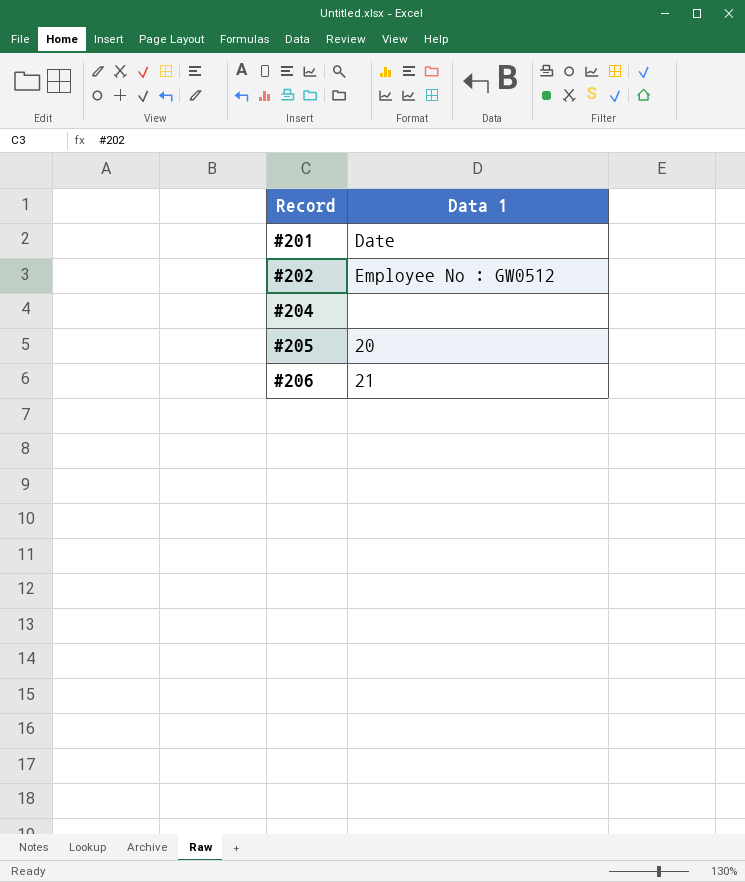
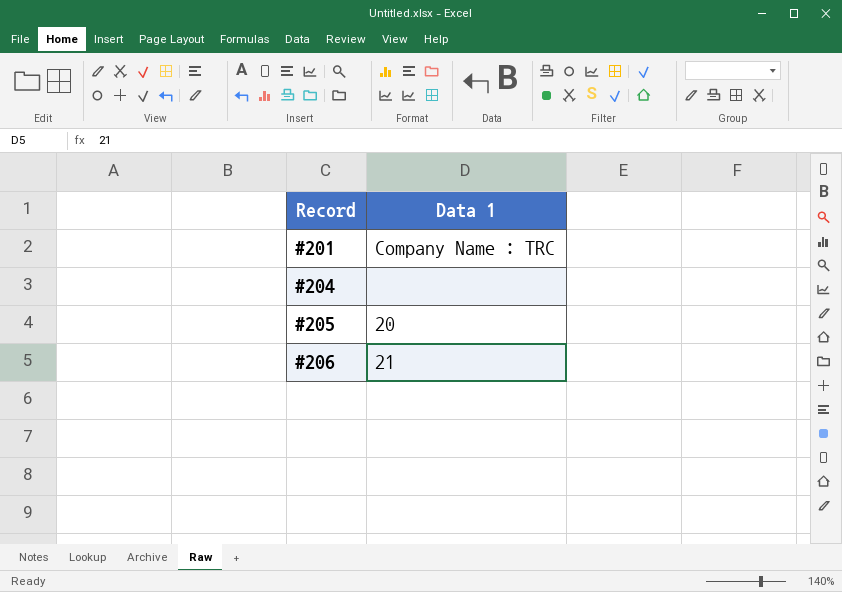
row #202: Employee No : GW0512 -> none
#201 | Data 1: Date -> Company Name : TRC

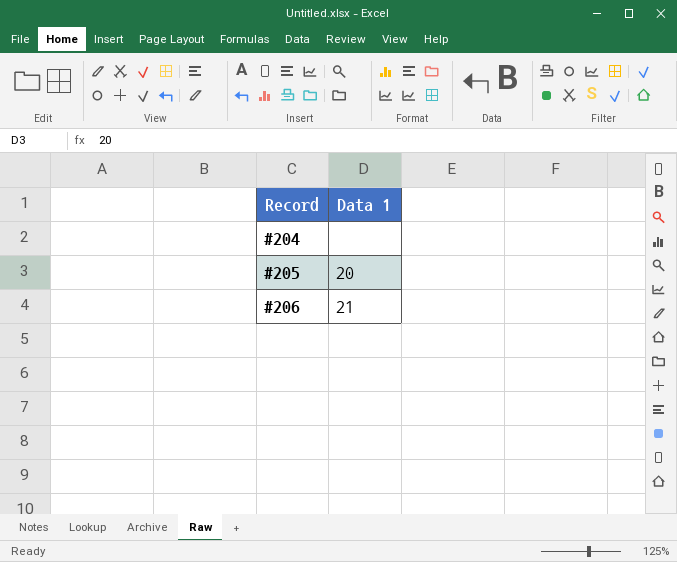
row #201: Company Name : TRC -> none

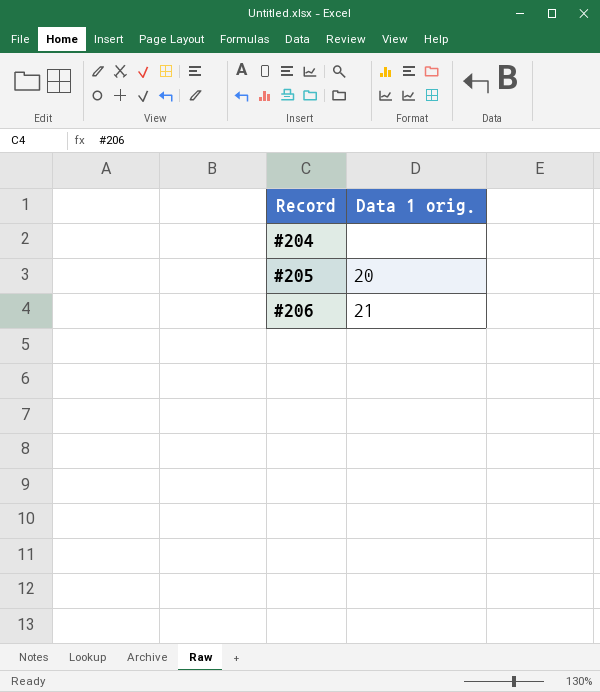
column name: Data 1 -> Data 1 orig.

